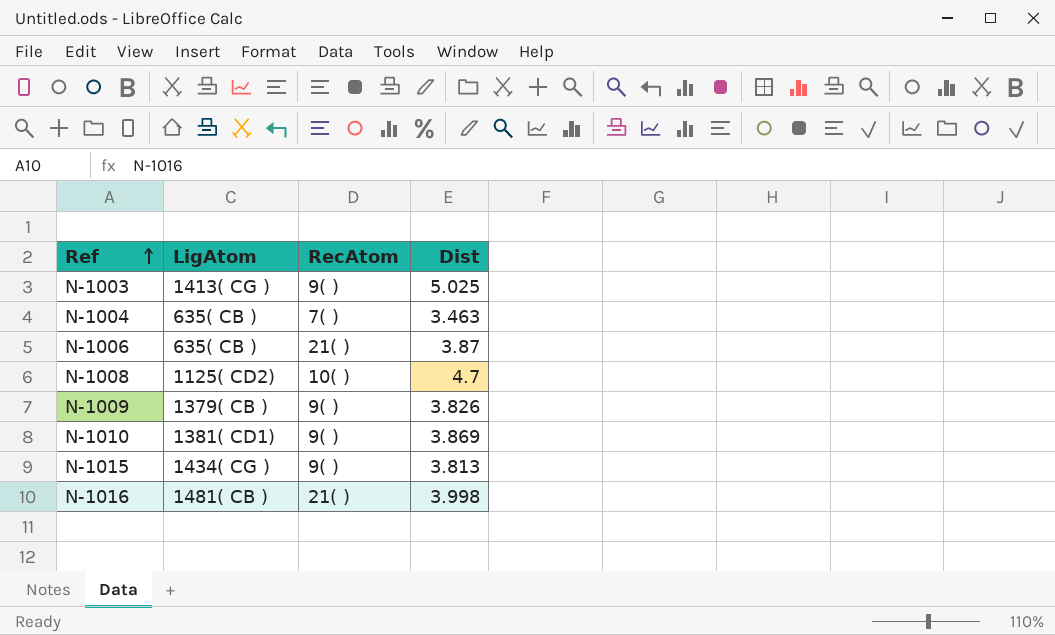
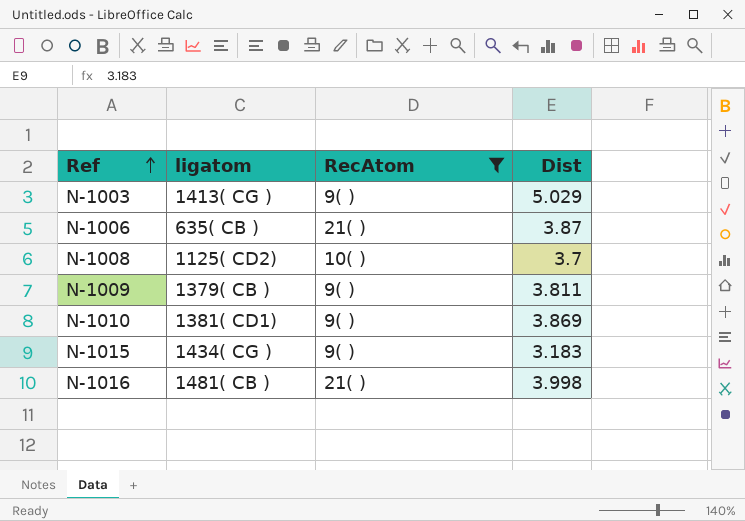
filter: none -> RecAtom != 7( )
column name: LigAtom -> ligatom
N-1003 | Dist: 5.025 -> 5.029
N-1008 | Dist: 4.7 -> 3.7
N-1009 | Dist: 3.826 -> 3.811
N-1015 | Dist: 3.813 -> 3.183

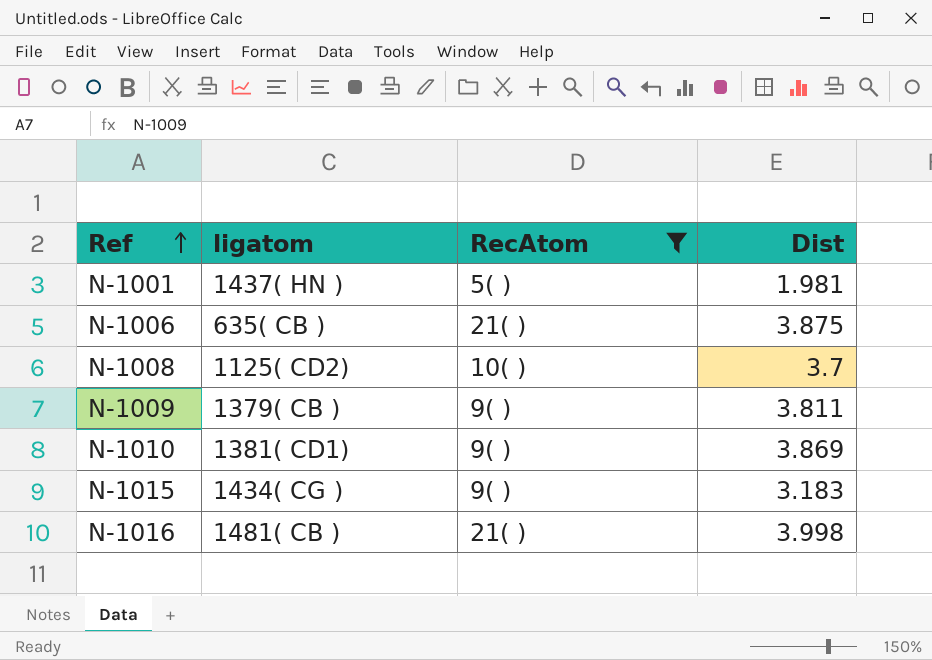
row N-1003: 1413( CG ) | 9( ) | 5.029 -> none
row N-1001: none -> 1437( HN ) | 5( ) | 1.981
N-1006 | Dist: 3.87 -> 3.875

